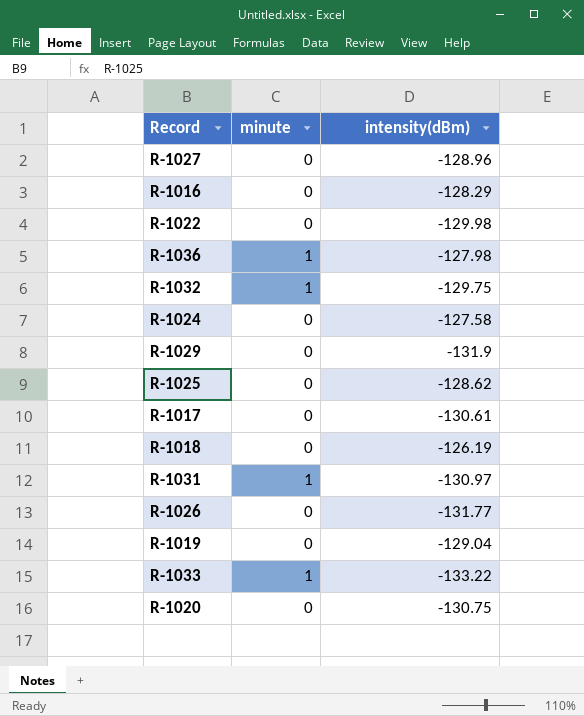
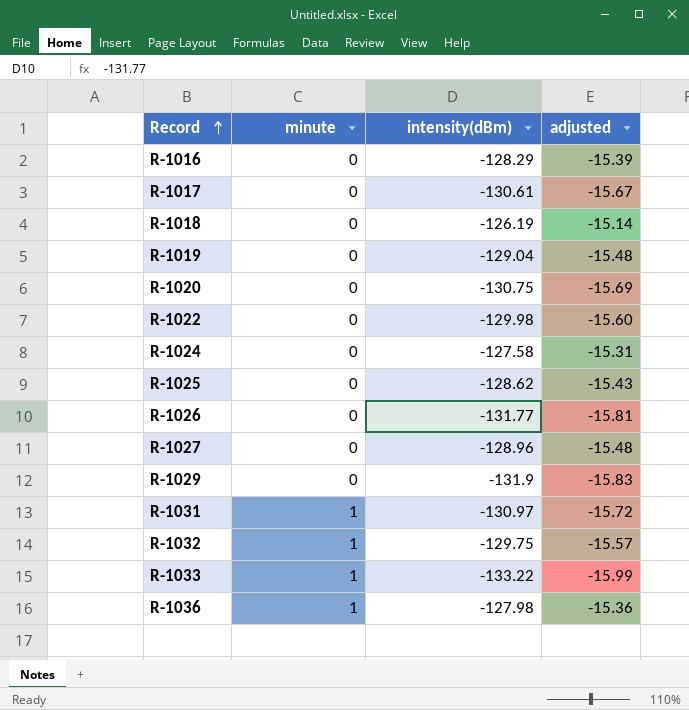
row order: none -> Record ascending
column adjusted | formula: none -> [intensity(dBm)] * 0.12

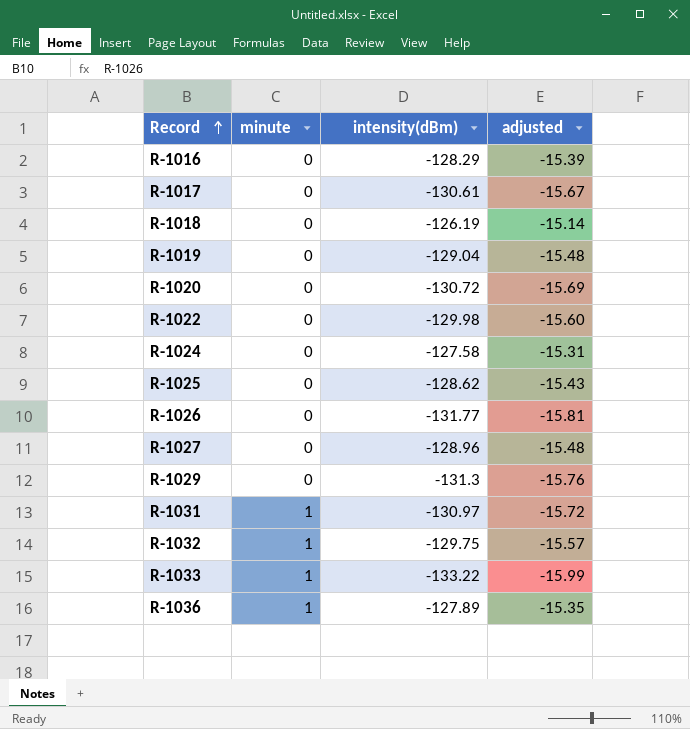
R-1020 | intensity(dBm): -130.75 -> -130.72
R-1029 | intensity(dBm): -131.9 -> -131.3
R-1029 | adjusted: -15.83 -> -15.76
R-1036 | intensity(dBm): -127.98 -> -127.89
R-1036 | adjusted: -15.36 -> -15.35

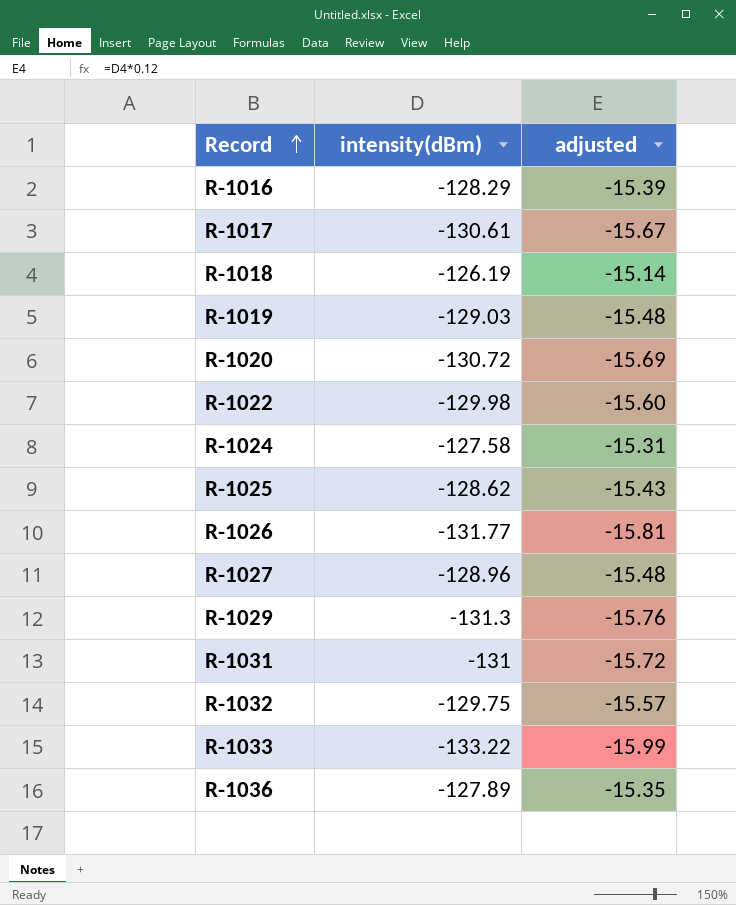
column minute | position: 2 -> none
R-1019 | intensity(dBm): -129.04 -> -129.03
R-1031 | intensity(dBm): -130.97 -> -131

